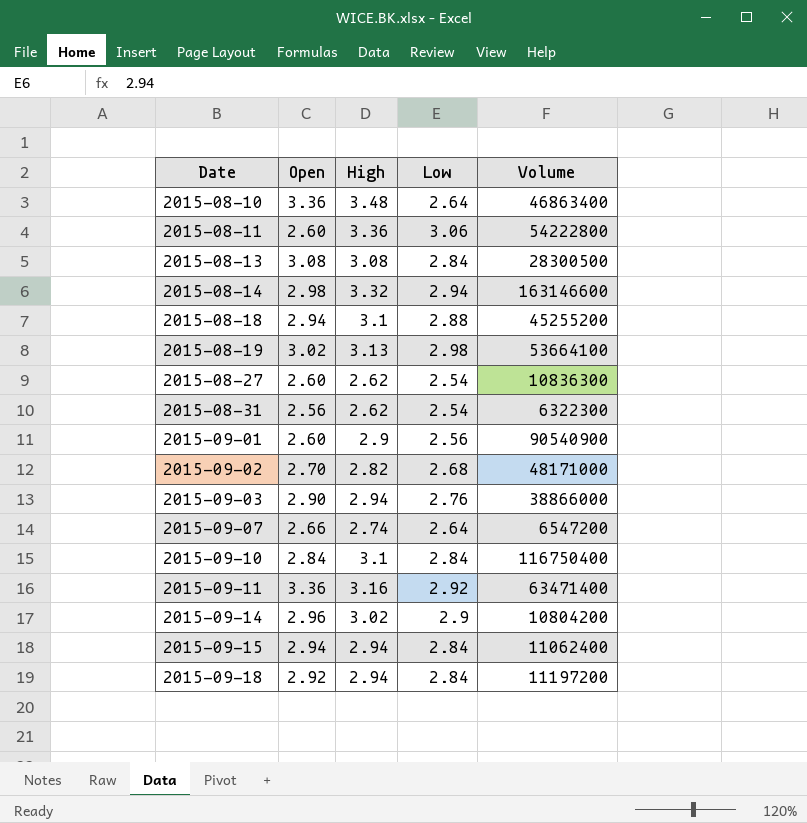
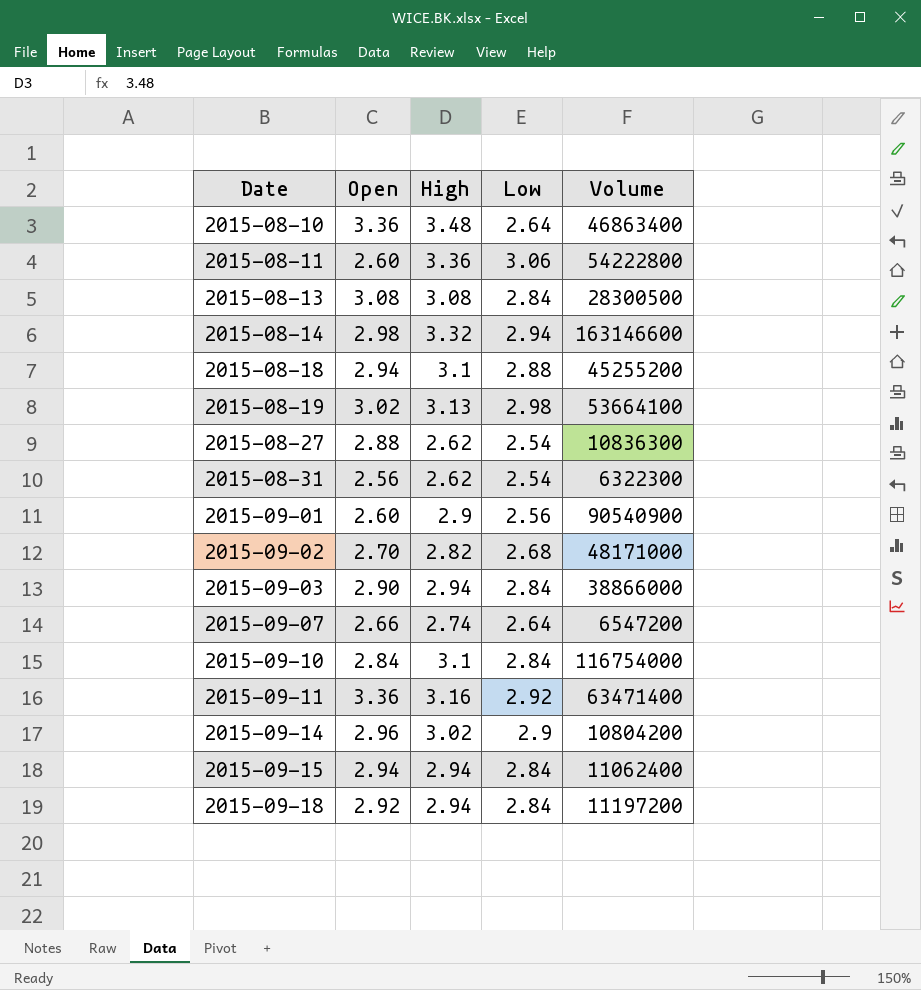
2015-08-27 | Open: 2.60 -> 2.88
2015-09-03 | Low: 2.76 -> 2.84
2015-09-10 | Volume: 116750400 -> 116754000

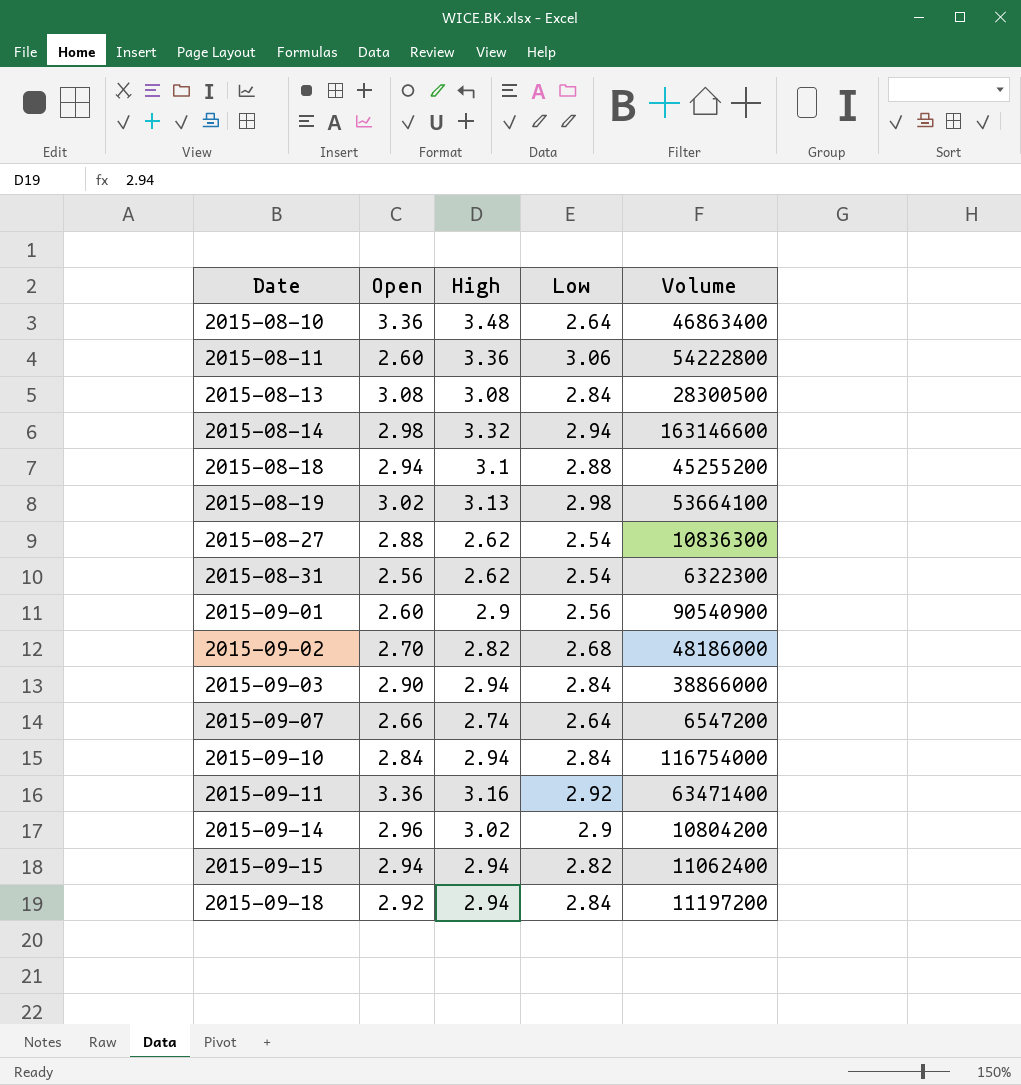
2015-09-02 | Volume: 48171000 -> 48186000
2015-09-10 | High: 3.1 -> 2.94
2015-09-15 | Low: 2.84 -> 2.82

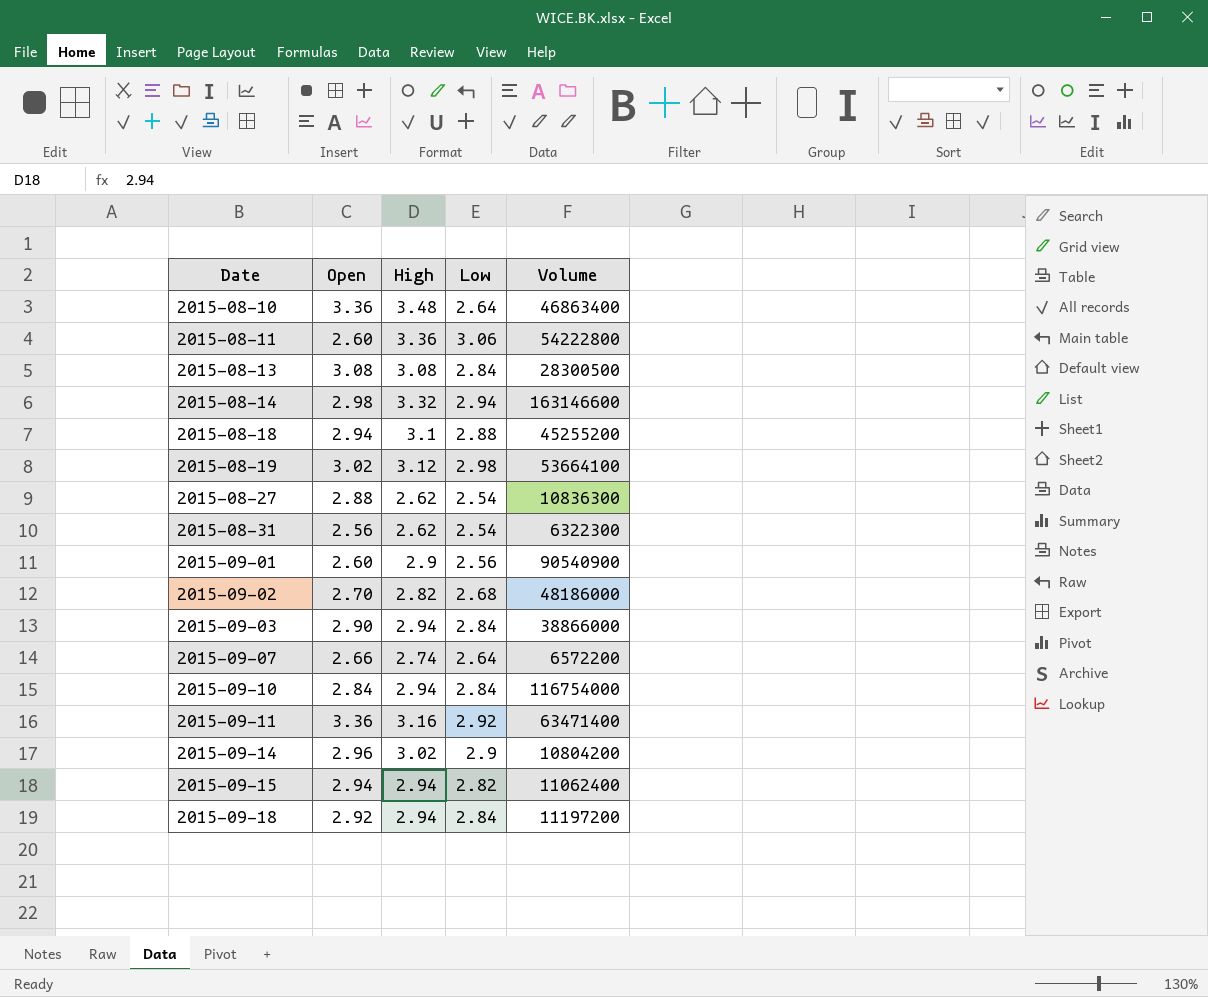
2015-08-19 | High: 3.13 -> 3.12
2015-09-07 | Volume: 6547200 -> 6572200

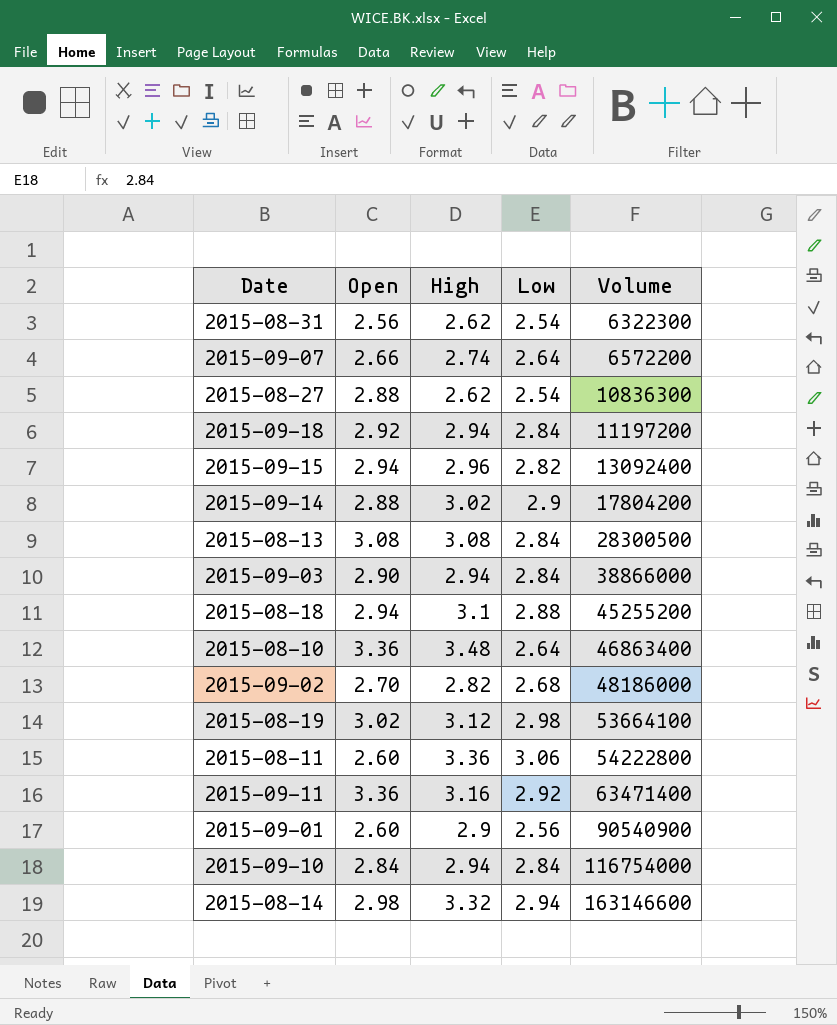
row order: Date ascending -> Volume ascending
2015-09-15 | High: 2.94 -> 2.96
2015-09-15 | Volume: 11062400 -> 13092400
2015-09-14 | Open: 2.96 -> 2.88
2015-09-14 | Volume: 10804200 -> 17804200

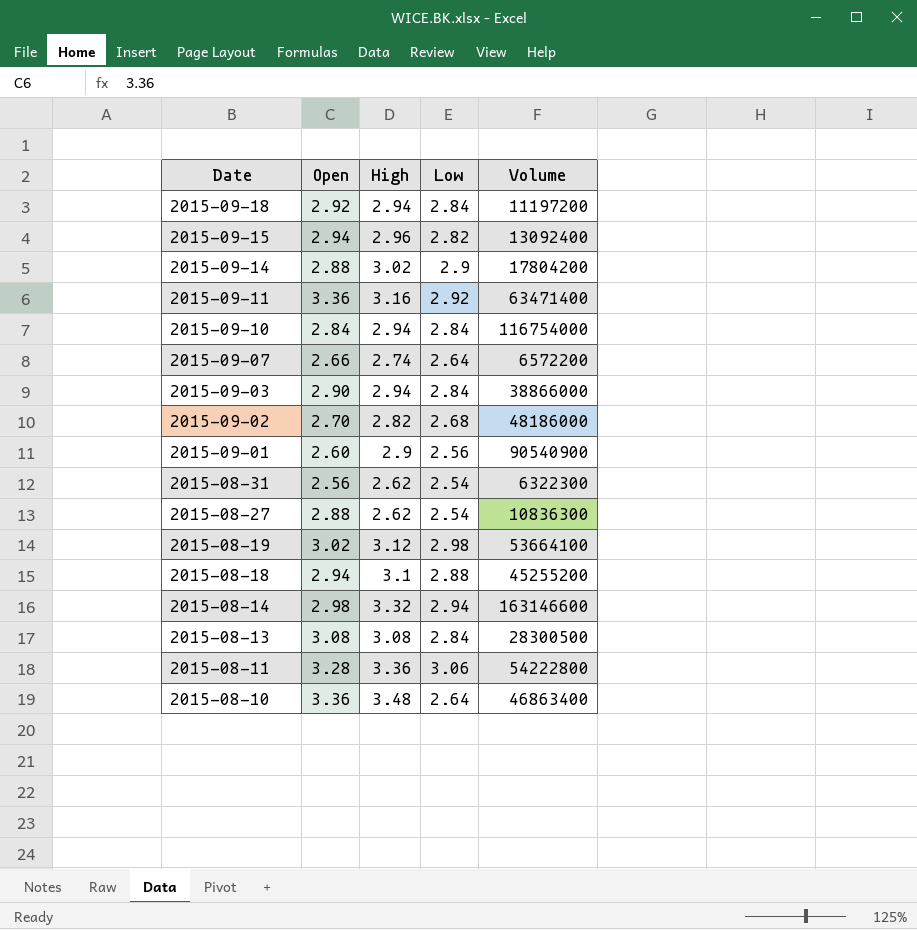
row order: Volume ascending -> Date descending
2015-08-11 | Open: 2.60 -> 3.28

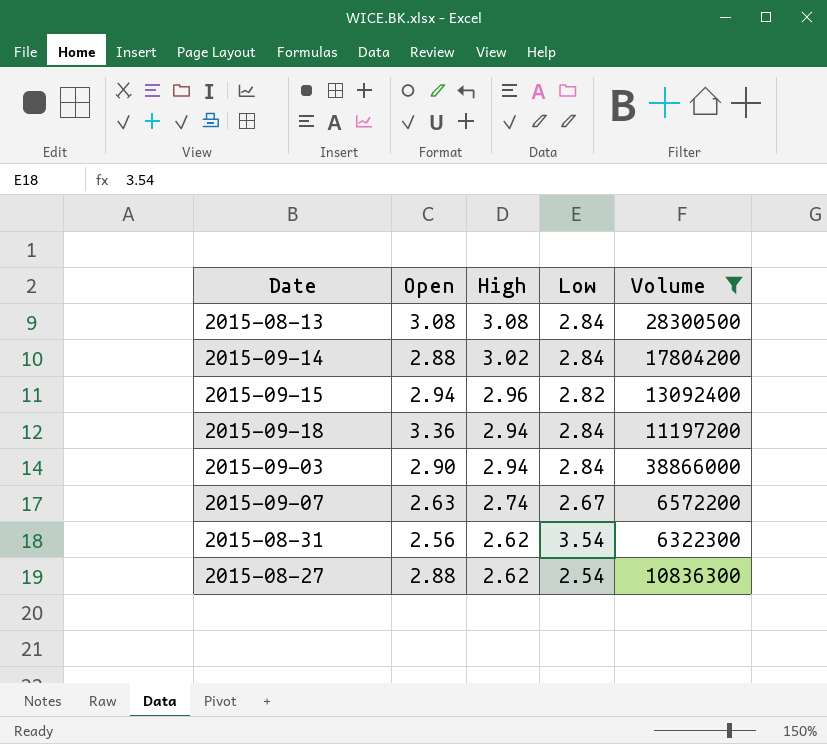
filter: none -> Volume <= 38866000
row order: Date descending -> High descending
2015-09-14 | Low: 2.9 -> 2.84
2015-09-18 | Open: 2.92 -> 3.36
2015-09-07 | Open: 2.66 -> 2.63
2015-09-07 | Low: 2.64 -> 2.67
2015-08-31 | Low: 2.54 -> 3.54

